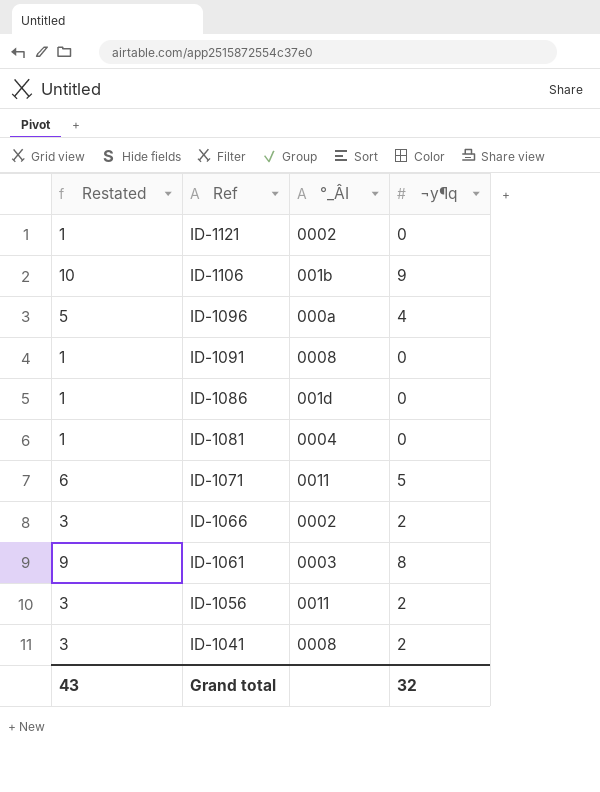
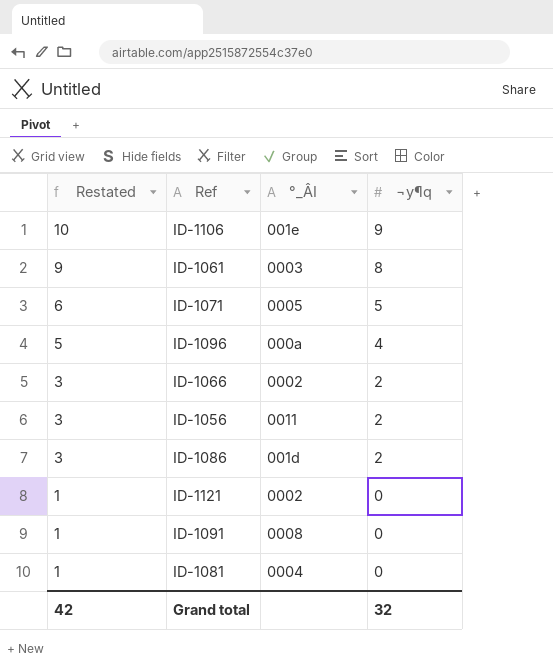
row order: Ref descending -> Restated descending
row ID-1041: 3 | 0008 | 2 -> none
ID-1106 | °_ÂI: 001b -> 001e
ID-1071 | °_ÂI: 0011 -> 0005
ID-1086 | Restated: 1 -> 3
ID-1086 | ¬y¶q: 0 -> 2
Grand total | Restated: 43 -> 42

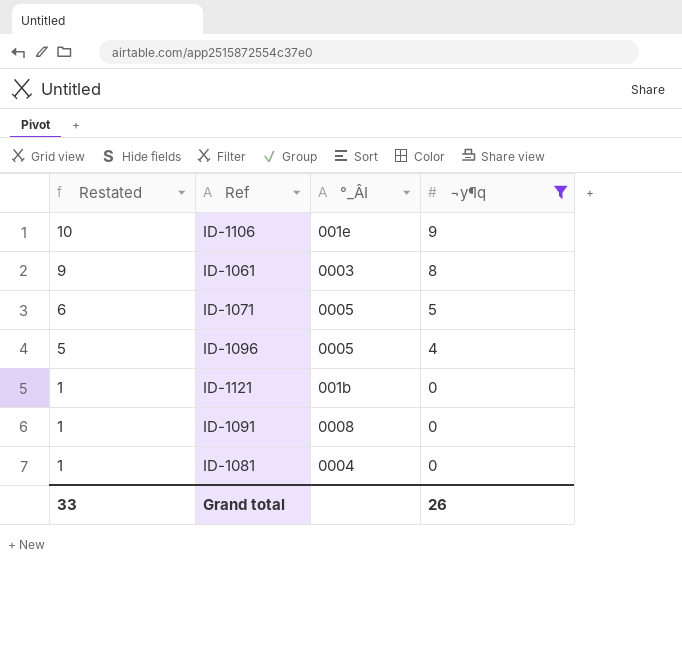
filter: none -> ¬y¶q != 2
ID-1096 | °_ÂI: 000a -> 0005
ID-1121 | °_ÂI: 0002 -> 001b
Grand total | Restated: 42 -> 33
Grand total | ¬y¶q: 32 -> 26

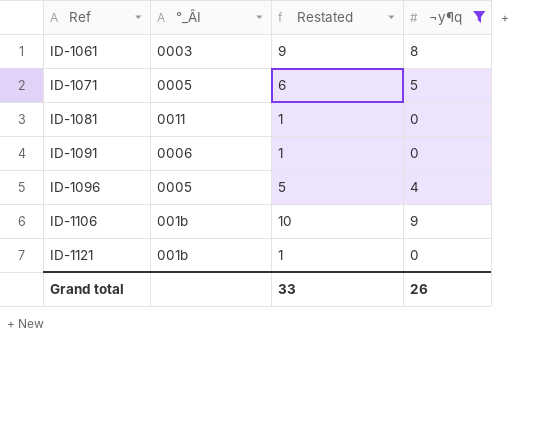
row order: Restated descending -> Ref ascending
column Restated | position: 1 -> 3
ID-1081 | °_ÂI: 0004 -> 0011
ID-1091 | °_ÂI: 0008 -> 0006
ID-1106 | °_ÂI: 001e -> 001b

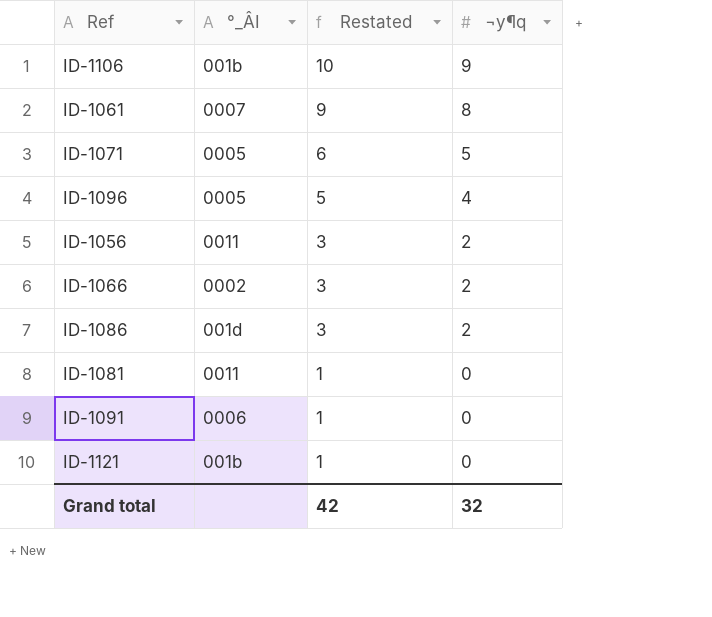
filter: ¬y¶q != 2 -> none
row order: Ref ascending -> Restated descending
ID-1061 | °_ÂI: 0003 -> 0007
Grand total | Restated: 33 -> 42
Grand total | ¬y¶q: 26 -> 32

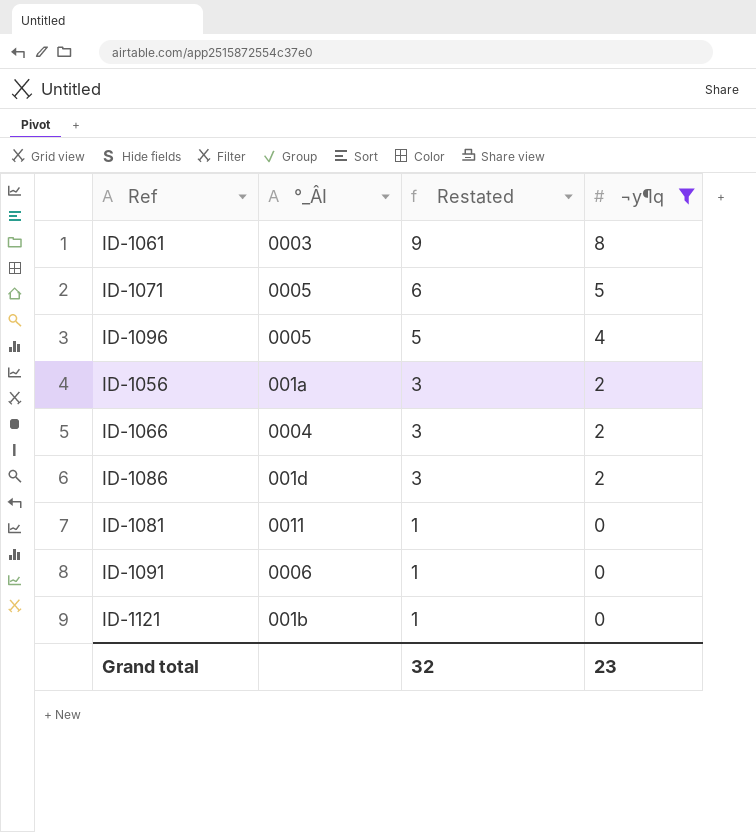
filter: none -> ¬y¶q != 9
ID-1061 | °_ÂI: 0007 -> 0003
ID-1056 | °_ÂI: 0011 -> 001a
ID-1066 | °_ÂI: 0002 -> 0004
Grand total | Restated: 42 -> 32
Grand total | ¬y¶q: 32 -> 23

